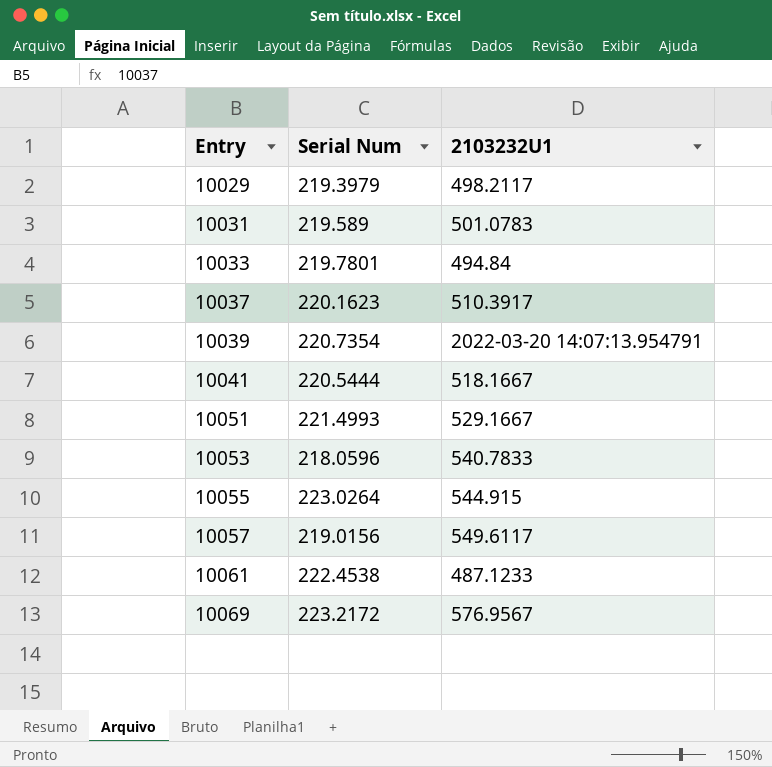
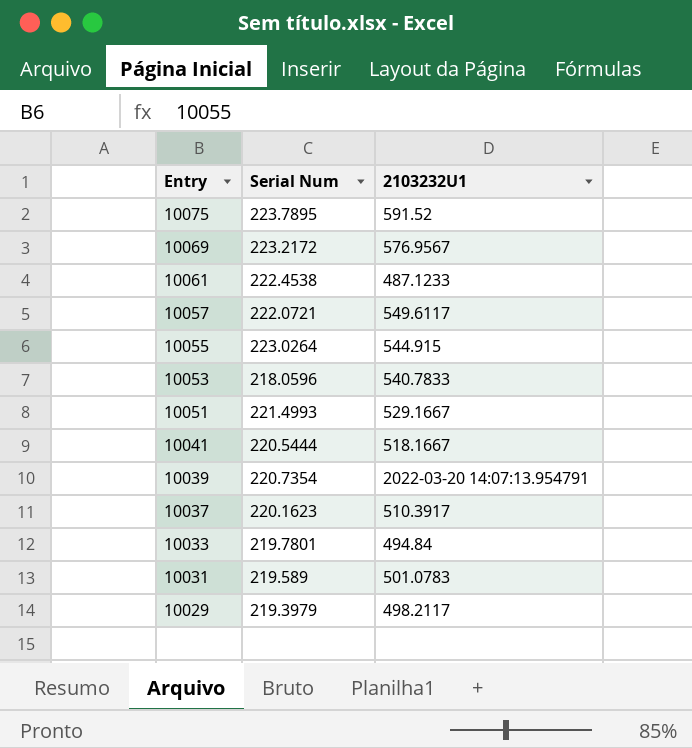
row order: Entry ascending -> Entry descending
row 10075: none -> 223.7895 | 591.52
10057 | Serial Num: 219.0156 -> 222.0721

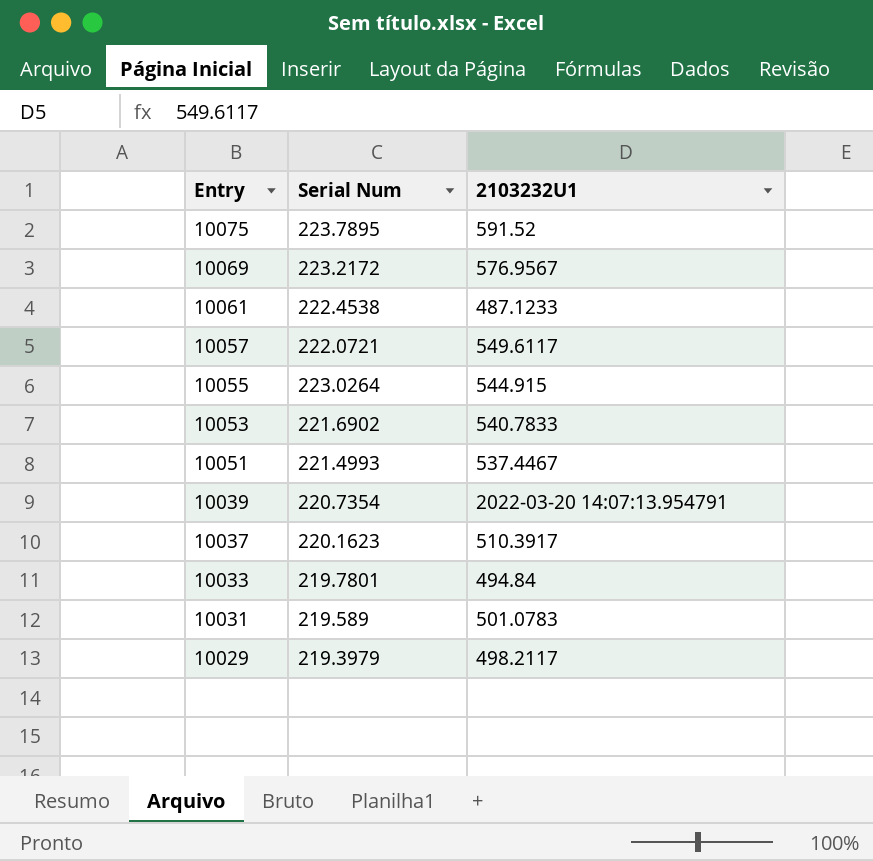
row 10041: 220.5444 | 518.1667 -> none
10053 | Serial Num: 218.0596 -> 221.6902
10051 | 2103232U1: 529.1667 -> 537.4467

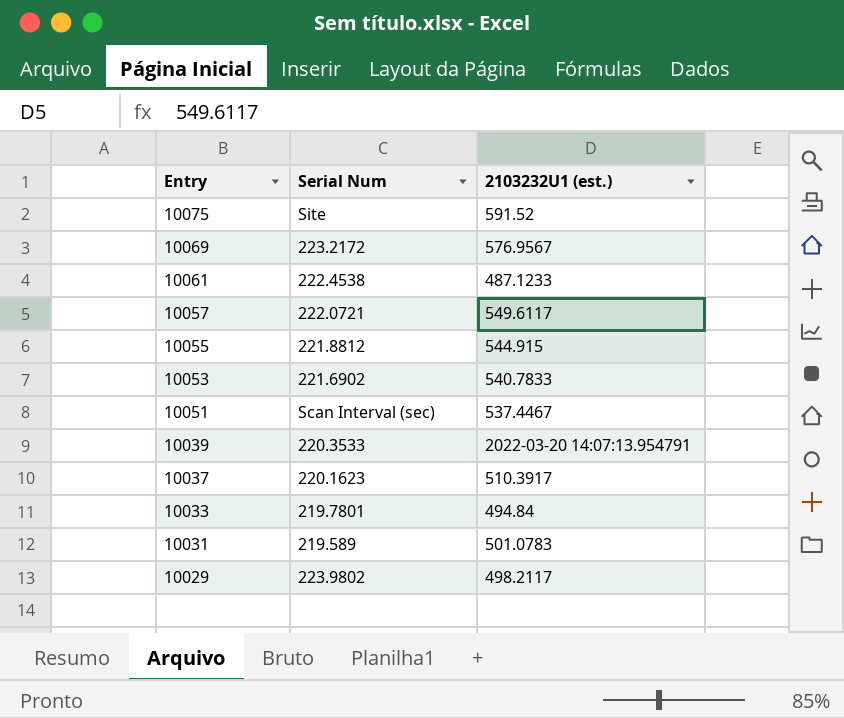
column name: 2103232U1 -> 2103232U1 (est.)
10075 | Serial Num: 223.7895 -> Site
10055 | Serial Num: 223.0264 -> 221.8812
10051 | Serial Num: 221.4993 -> Scan Interval (sec)
10039 | Serial Num: 220.7354 -> 220.3533
10029 | Serial Num: 219.3979 -> 223.9802

